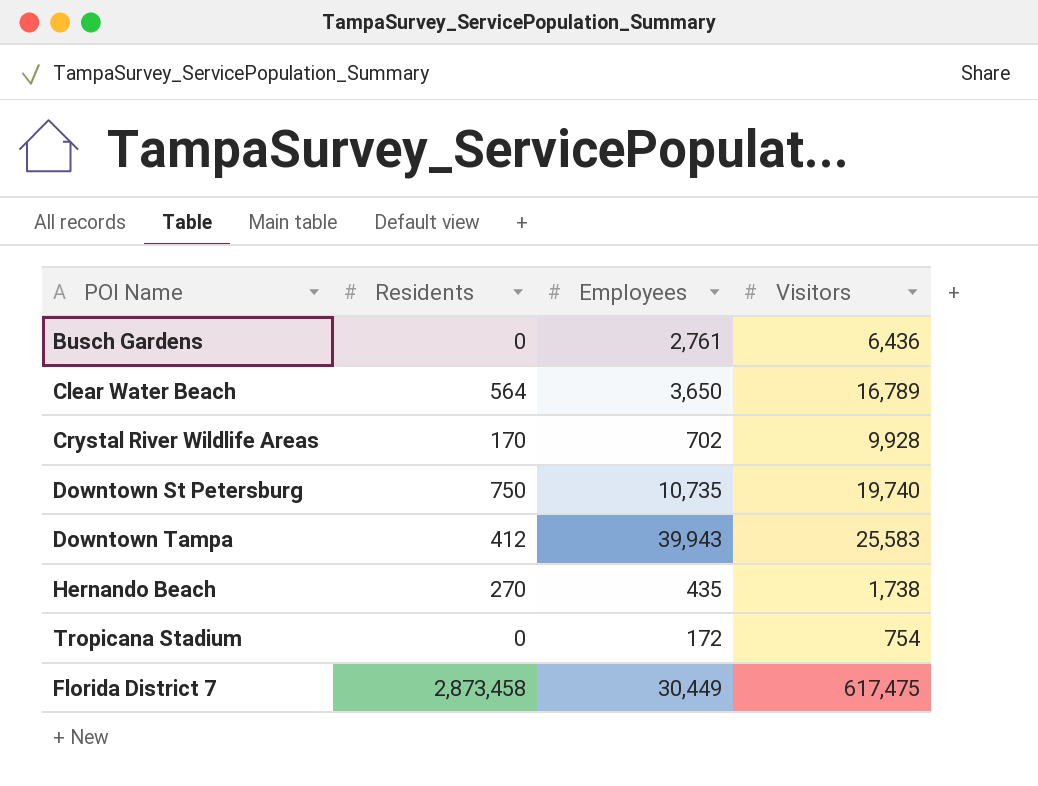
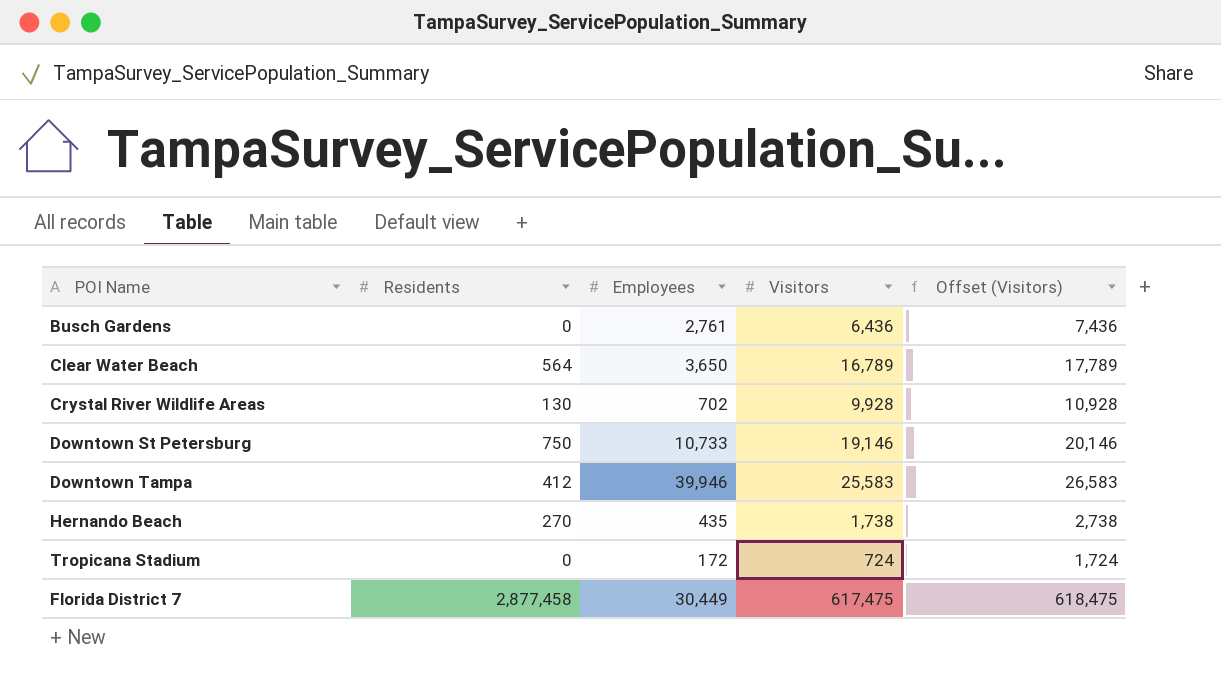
column Offset (Visitors) | formula: none -> [Visitors] + 1000
Crystal River Wildlife Areas | Residents: 170 -> 130
Downtown St Petersburg | Employees: 10,735 -> 10,733
Downtown St Petersburg | Visitors: 19,740 -> 19,146
Downtown Tampa | Employees: 39,943 -> 39,946
Tropicana Stadium | Visitors: 754 -> 724
Florida District 7 | Residents: 2,873,458 -> 2,877,458

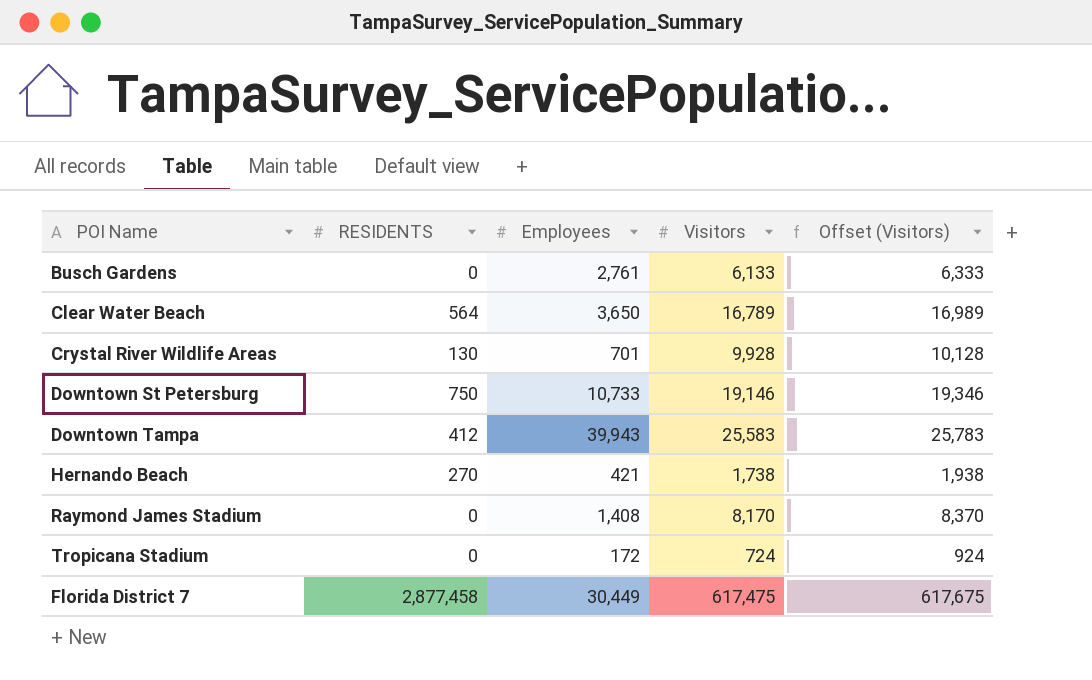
column name: Residents -> RESIDENTS
column Offset (Visitors) | formula: [Visitors] + 1000 -> [Visitors] + 200
Busch Gardens | Visitors: 6,436 -> 6,133
Crystal River Wildlife Areas | Employees: 702 -> 701
Downtown Tampa | Employees: 39,946 -> 39,943
Hernando Beach | Employees: 435 -> 421
row Raymond James Stadium: none -> 0 | 1,408 | 8,170 | 8,370

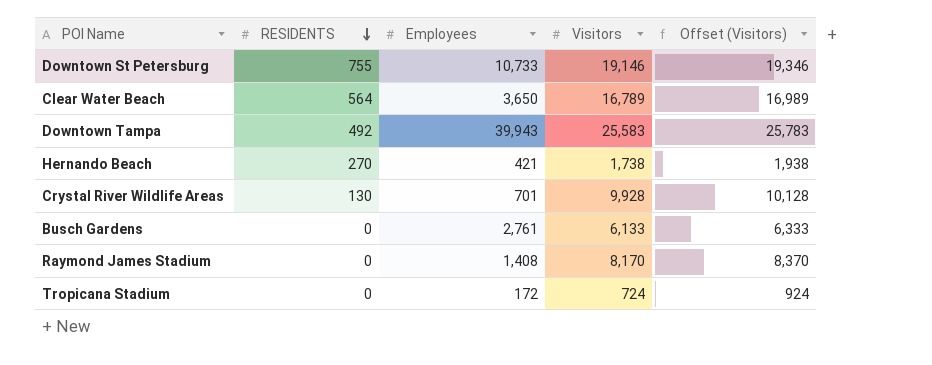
row order: none -> RESIDENTS descending
row Florida District 7: 2,877,458 | 30,449 | 617,475 | 617,675 -> none
Downtown St Petersburg | RESIDENTS: 750 -> 755
Downtown Tampa | RESIDENTS: 412 -> 492

